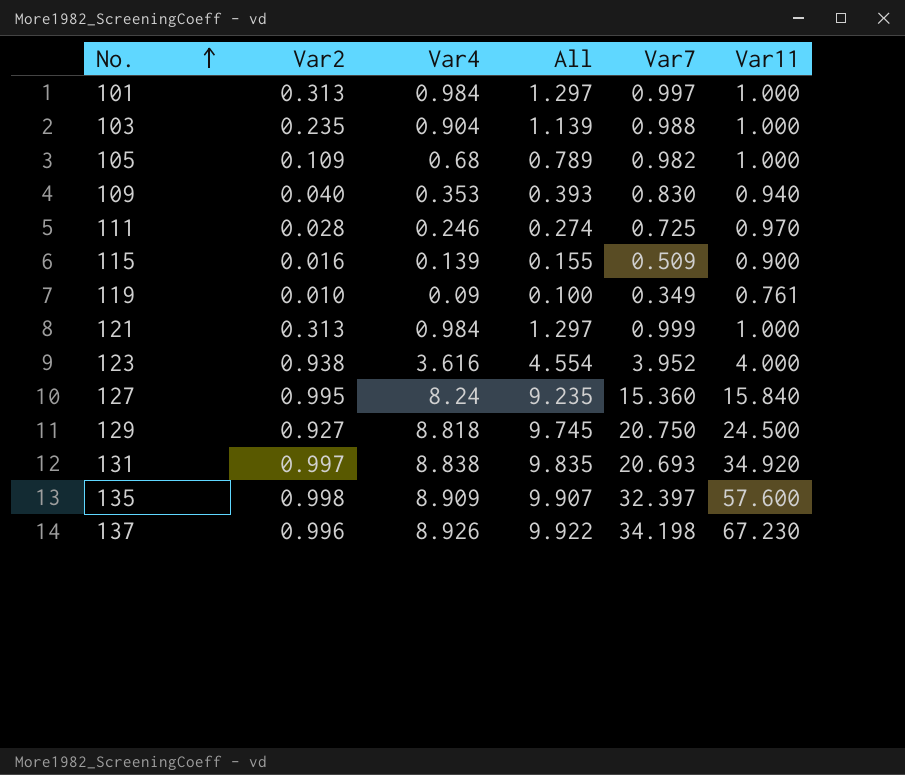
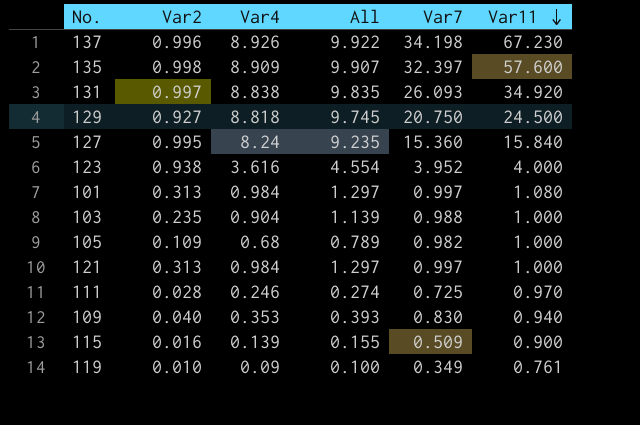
row order: No. ascending -> Var11 descending
131 | Var7: 20.693 -> 26.093
101 | Var11: 1.000 -> 1.080
121 | Var7: 0.999 -> 0.997

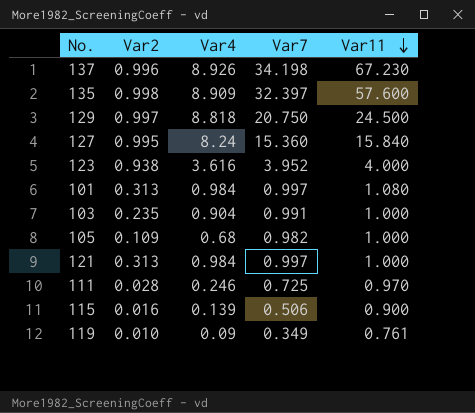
column All | formula: [Var2] + [Var4] -> none
row 131: 0.997 | 8.838 | 9.835 | 26.093 | 34.920 -> none
row 109: 0.040 | 0.353 | 0.393 | 0.830 | 0.940 -> none
129 | Var2: 0.927 -> 0.997
103 | Var7: 0.988 -> 0.991
115 | Var7: 0.509 -> 0.506

